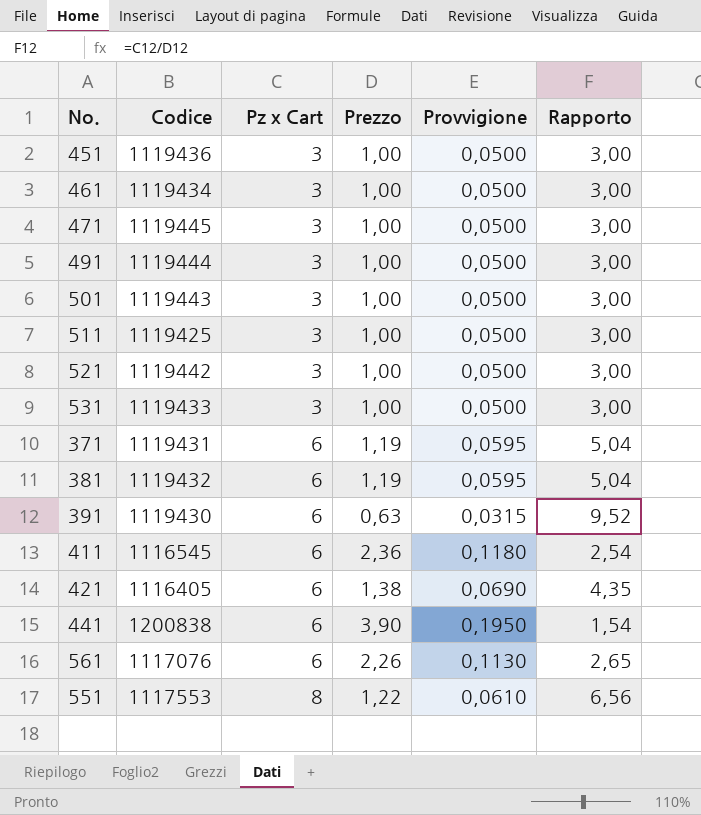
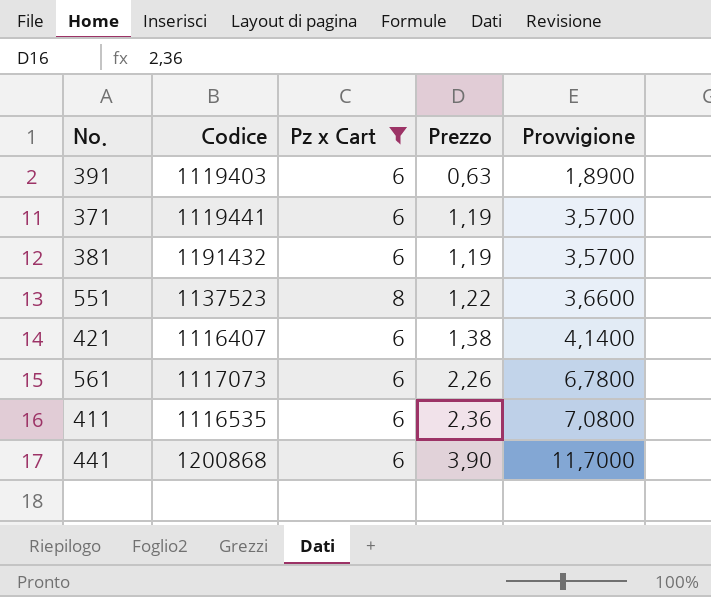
filter: none -> Pz x Cart != 3
row order: Pz x Cart ascending -> Prezzo ascending
column Rapporto | formula: [Pz x Cart] / [Prezzo] -> none
column Provvigione | formula: [Prezzo] * 0,05 -> [Prezzo] * 3
391 | Codice: 1119430 -> 1119403
371 | Codice: 1119431 -> 1119441
381 | Codice: 1119432 -> 1191432
551 | Codice: 1117553 -> 1137523
421 | Codice: 1116405 -> 1116407
561 | Codice: 1117076 -> 1117073
411 | Codice: 1116545 -> 1116535
441 | Codice: 1200838 -> 1200868

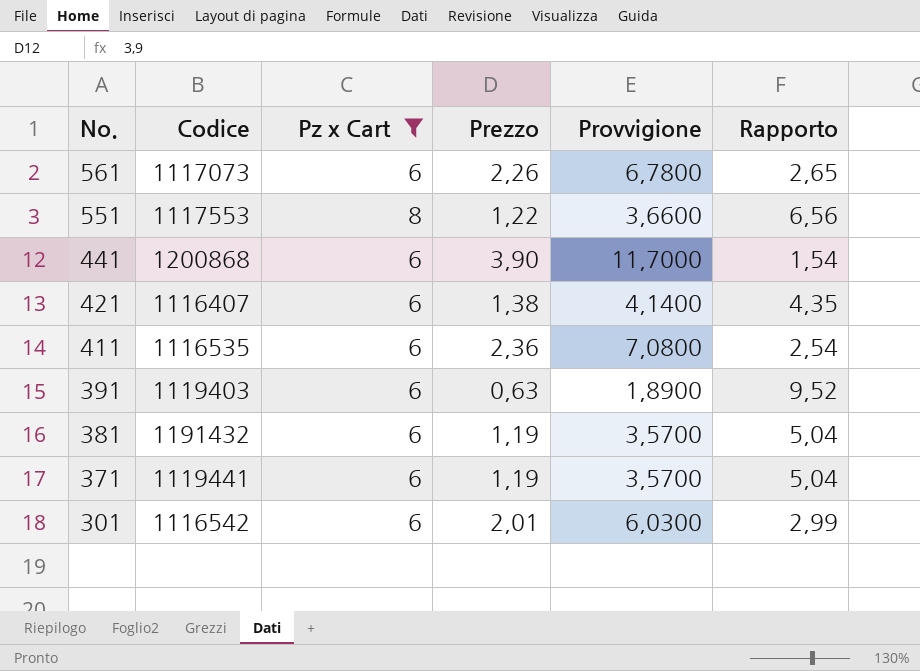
row order: Prezzo ascending -> No. descending
column Rapporto | formula: none -> [Pz x Cart] / [Prezzo]
551 | Codice: 1137523 -> 1117553
row 301: none -> 1116542 | 6 | 2,01 | 6,0300 | 2,99

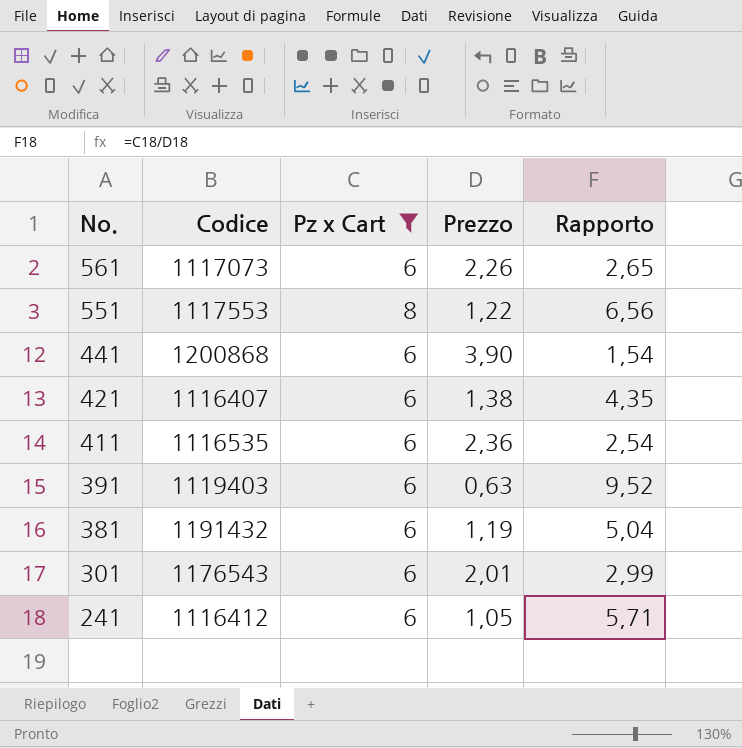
column Provvigione | formula: [Prezzo] * 3 -> none
row 371: 1119441 | 6 | 1,19 | 3,5700 | 5,04 -> none
301 | Codice: 1116542 -> 1176543
row 241: none -> 1116412 | 6 | 1,05 | 5,71

